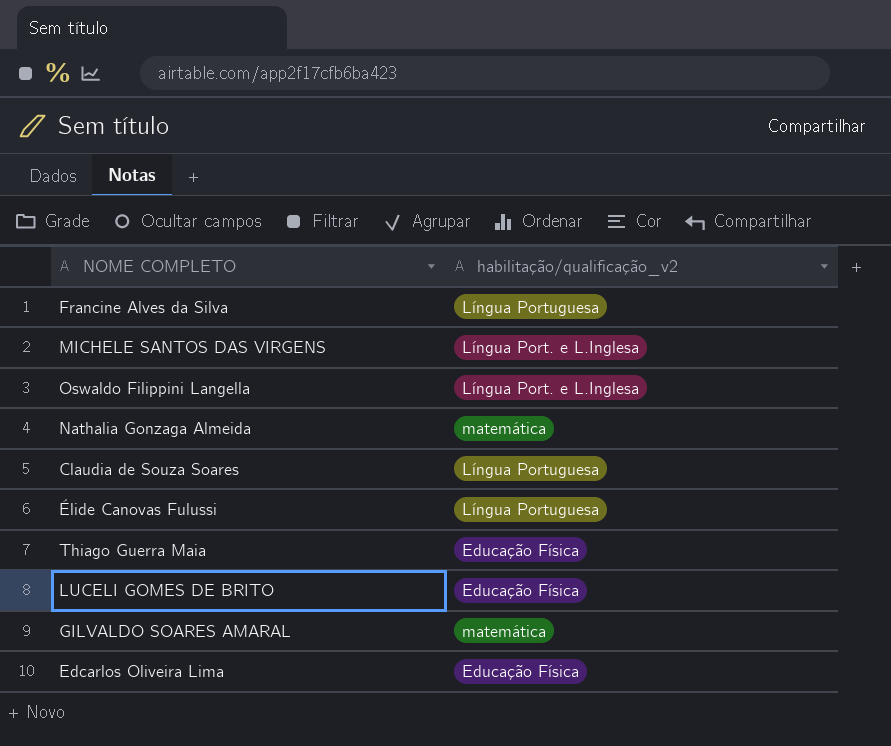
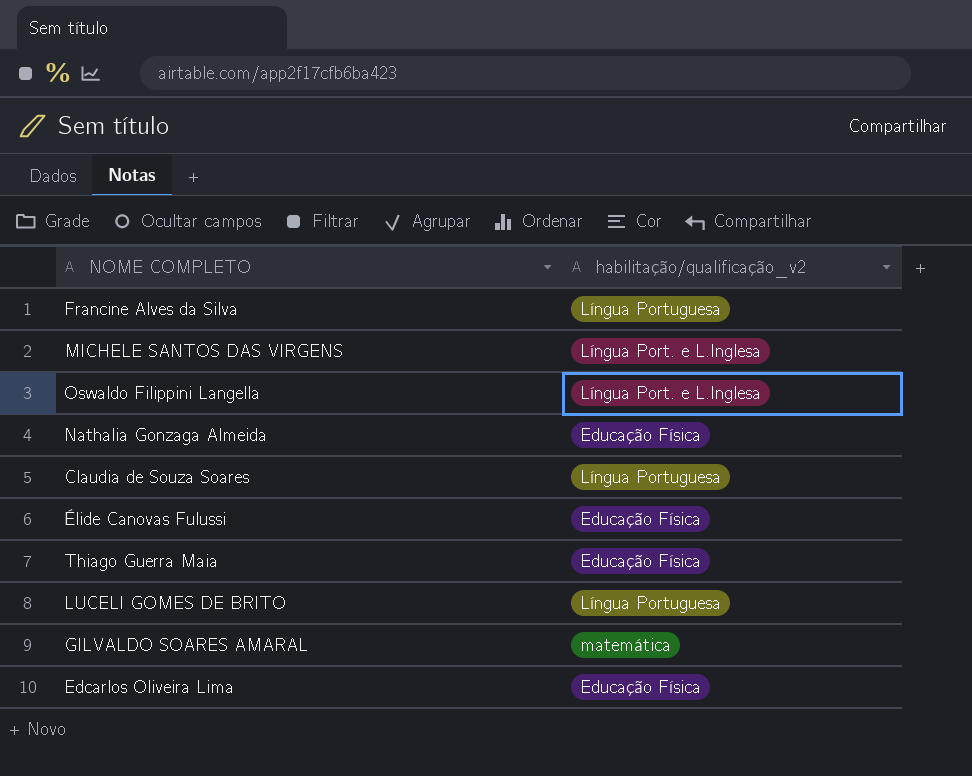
Nathalia Gonzaga Almeida | habilitação/qualificação_v2: matemática -> Educação Física
Élide Canovas Fulussi | habilitação/qualificação_v2: Língua Portuguesa -> Educação Física
LUCELI GOMES DE BRITO | habilitação/qualificação_v2: Educação Física -> Língua Portuguesa

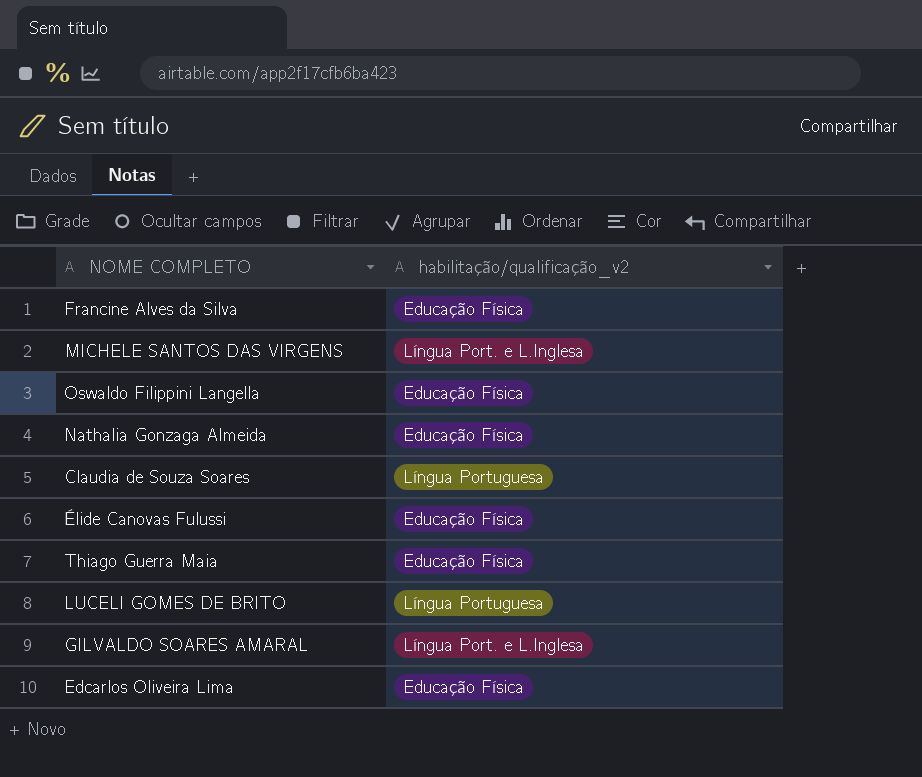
Francine Alves da Silva | habilitação/qualificação_v2: Língua Portuguesa -> Educação Física
Oswaldo Filippini Langella | habilitação/qualificação_v2: Língua Port. e L.Inglesa -> Educação Física
GILVALDO SOARES AMARAL | habilitação/qualificação_v2: matemática -> Língua Port. e L.Inglesa

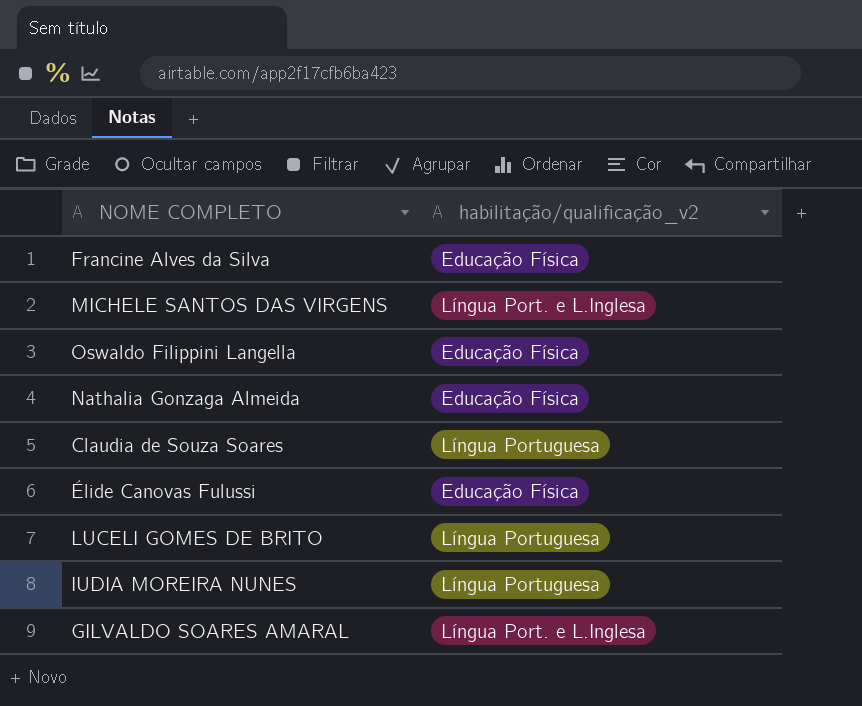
row Thiago Guerra Maia: Educação Física -> none
row Edcarlos Oliveira Lima: Educação Física -> none
row IUDIA MOREIRA NUNES: none -> Língua Portuguesa

